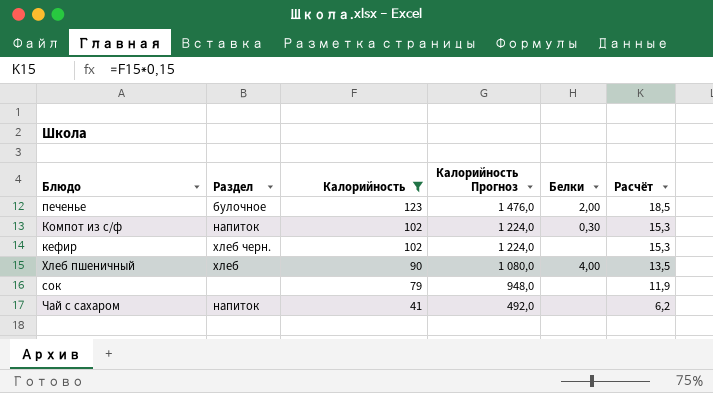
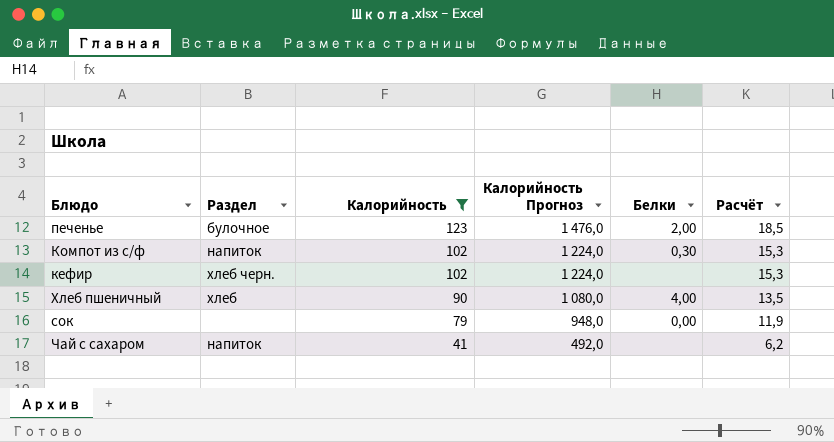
сок | Белки: none -> 0,00

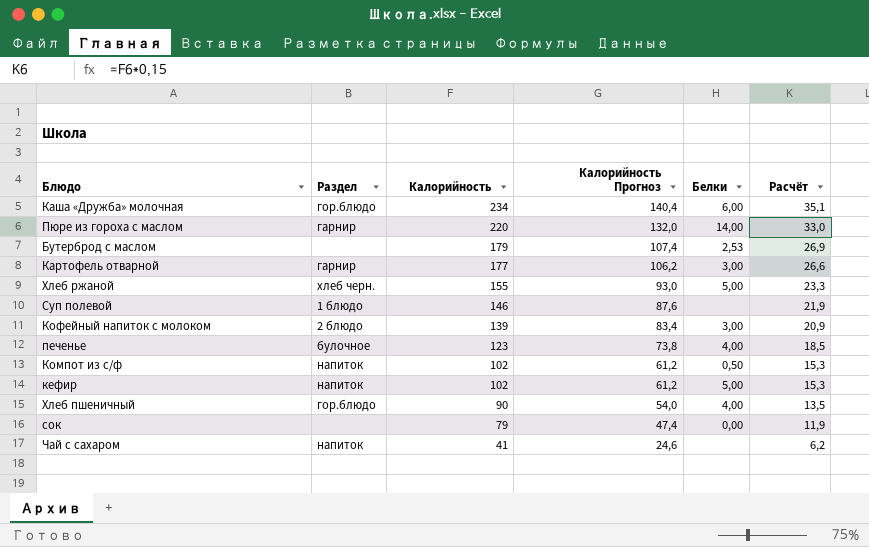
filter: Калорийность <= 123 -> none
column Калорийность Прогноз | formula: [Калорийность] * 12 -> [Калорийность] * 0,6
печенье | Белки: 2,00 -> 4,00
Компот из с/ф | Белки: 0,30 -> 0,50
кефир | Раздел: хлеб черн. -> напиток
кефир | Белки: none -> 5,00
Хлеб пшеничный | Раздел: хлеб -> гор.блюдо

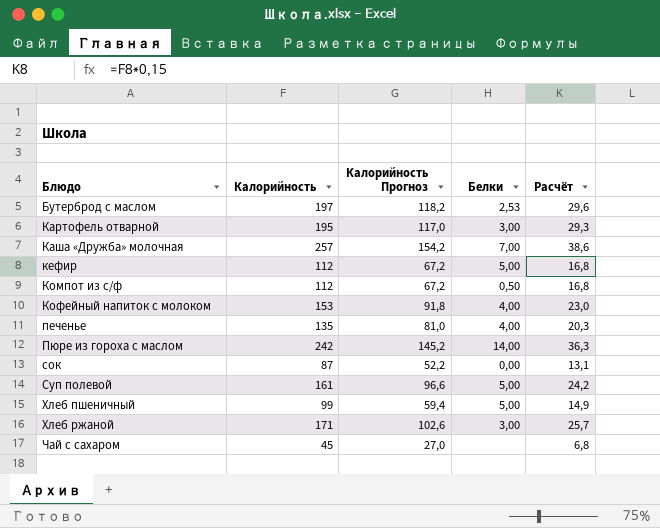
row order: Калорийность descending -> Блюдо ascending
column Раздел | position: 2 -> none
Бутерброд с маслом | Калорийность: 179 -> 197
Бутерброд с маслом | Калорийность Прогноз: 107,4 -> 118,2
Бутерброд с маслом | Расчёт: 26,9 -> 29,6
Картофель отварной | Калорийность: 177 -> 195
Картофель отварной | Калорийность Прогноз: 106,2 -> 117,0
Картофель отварной | Расчёт: 26,6 -> 29,3
Каша «Дружба» молочная | Калорийность: 234 -> 257
Каша «Дружба» молочная | Калорийность Прогноз: 140,4 -> 154,2
Каша «Дружба» молочная | Белки: 6,00 -> 7,00
Каша «Дружба» молочная | Расчёт: 35,1 -> 38,6
кефир | Калорийность: 102 -> 112
кефир | Калорийность Прогноз: 61,2 -> 67,2
кефир | Расчёт: 15,3 -> 16,8
Компот из с/ф | Калорийность: 102 -> 112
Компот из с/ф | Калорийность Прогноз: 61,2 -> 67,2
Компот из с/ф | Расчёт: 15,3 -> 16,8
Кофейный напиток с молоком | Калорийность: 139 -> 153
Кофейный напиток с молоком | Калорийность Прогноз: 83,4 -> 91,8
Кофейный напиток с молоком | Белки: 3,00 -> 4,00
Кофейный напиток с молоком | Расчёт: 20,9 -> 23,0
печенье | Калорийность: 123 -> 135
печенье | Калорийность Прогноз: 73,8 -> 81,0
печенье | Расчёт: 18,5 -> 20,3
Пюре из гороха с маслом | Калорийность: 220 -> 242
Пюре из гороха с маслом | Калорийность Прогноз: 132,0 -> 145,2
Пюре из гороха с маслом | Расчёт: 33,0 -> 36,3
сок | Калорийность: 79 -> 87
сок | Калорийность Прогноз: 47,4 -> 52,2
сок | Расчёт: 11,9 -> 13,1
Суп полевой | Калорийность: 146 -> 161
Суп полевой | Калорийность Прогноз: 87,6 -> 96,6
Суп полевой | Белки: none -> 5,00
Суп полевой | Расчёт: 21,9 -> 24,2
Хлеб пшеничный | Калорийность: 90 -> 99
Хлеб пшеничный | Калорийность Прогноз: 54,0 -> 59,4
Хлеб пшеничный | Белки: 4,00 -> 5,00
Хлеб пшеничный | Расчёт: 13,5 -> 14,9
Хлеб ржаной | Калорийность: 155 -> 171
Хлеб ржаной | Калорийность Прогноз: 93,0 -> 102,6
Хлеб ржаной | Белки: 5,00 -> 3,00
Хлеб ржаной | Расчёт: 23,3 -> 25,7
Чай с сахаром | Калорийность: 41 -> 45
Чай с сахаром | Калорийность Прогноз: 24,6 -> 27,0
Чай с сахаром | Расчёт: 6,2 -> 6,8

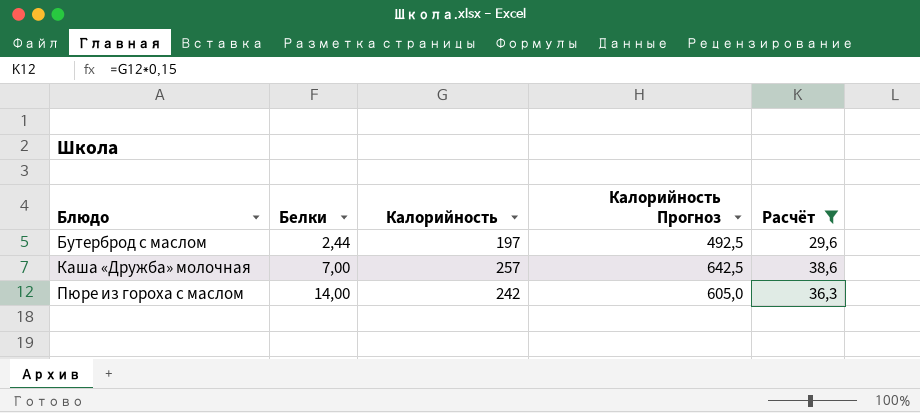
filter: none -> Расчёт >= 29,6
column Белки | position: 4 -> 2
column Калорийность Прогноз | formula: [Калорийность] * 0,6 -> [Калорийность] * 2,5
Бутерброд с маслом | Белки: 2,53 -> 2,44

